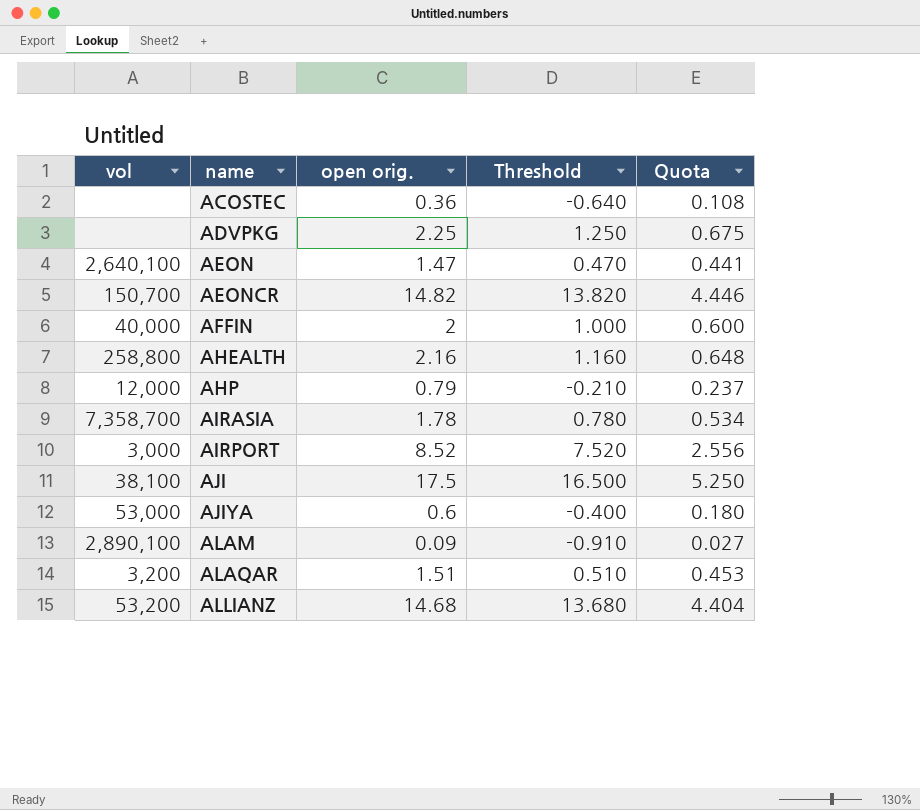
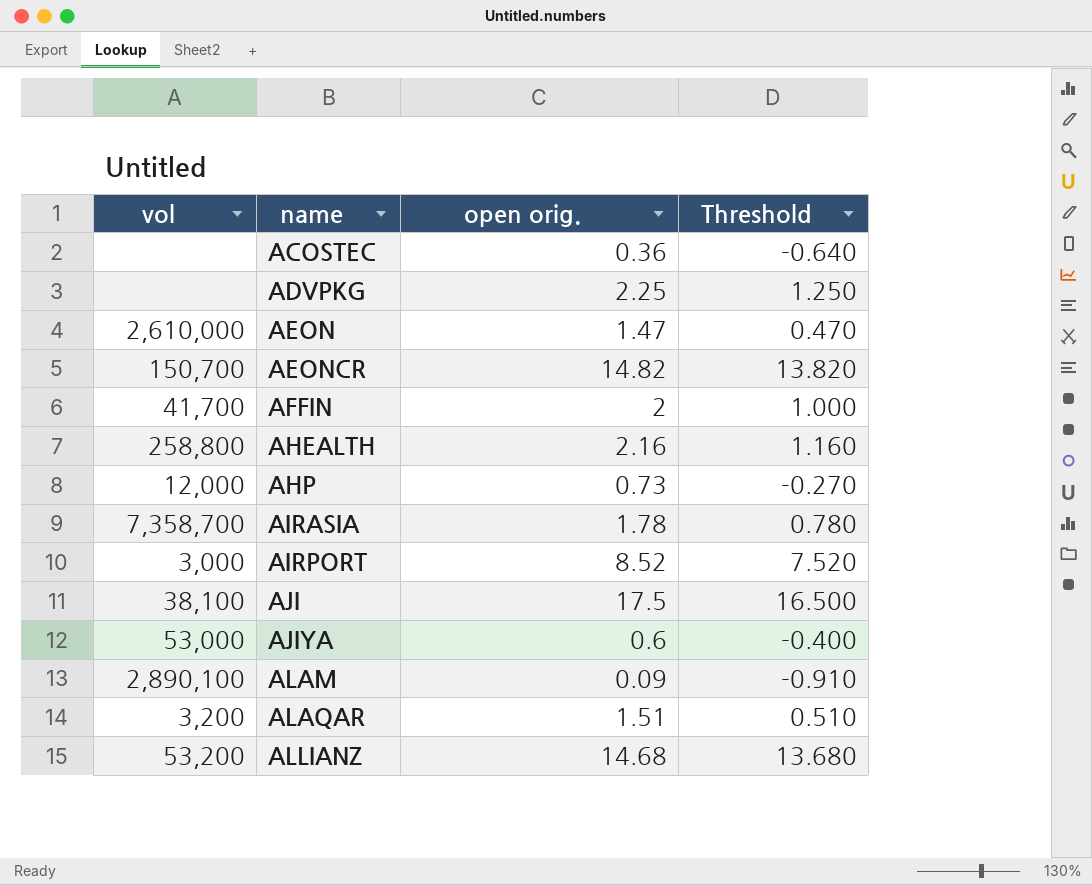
column Quota | formula: [open orig.] * 0.3 -> none
AEON | vol: 2,640,100 -> 2,610,000
AFFIN | vol: 40,000 -> 41,700
AHP | open orig.: 0.79 -> 0.73
AHP | Threshold: -0.210 -> -0.270

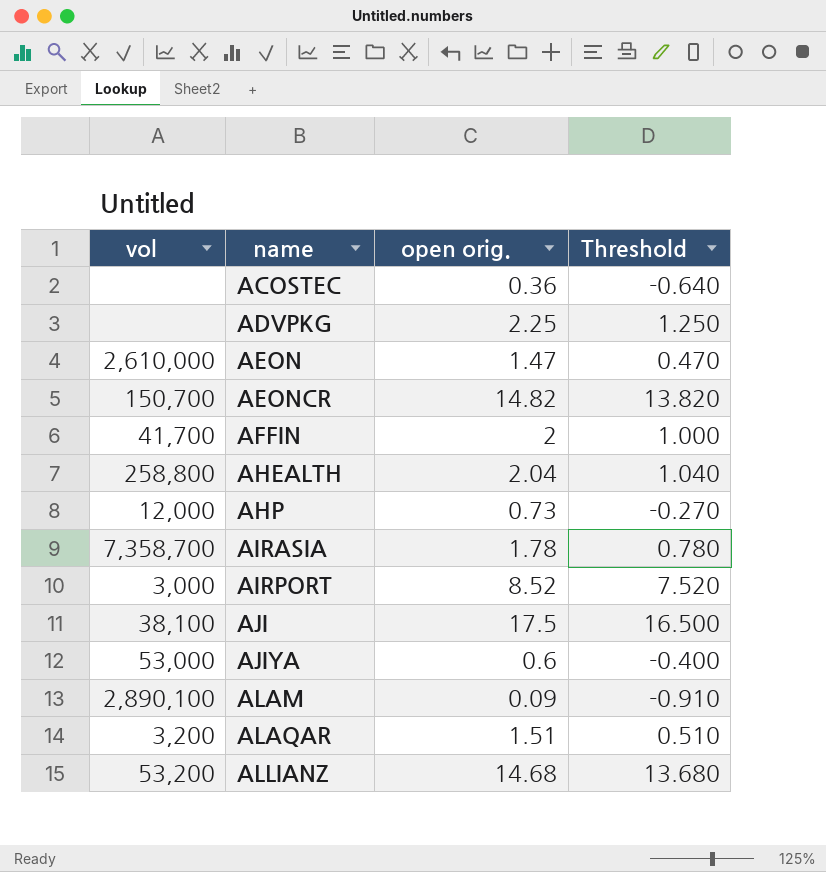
AHEALTH | open orig.: 2.16 -> 2.04
AHEALTH | Threshold: 1.160 -> 1.040

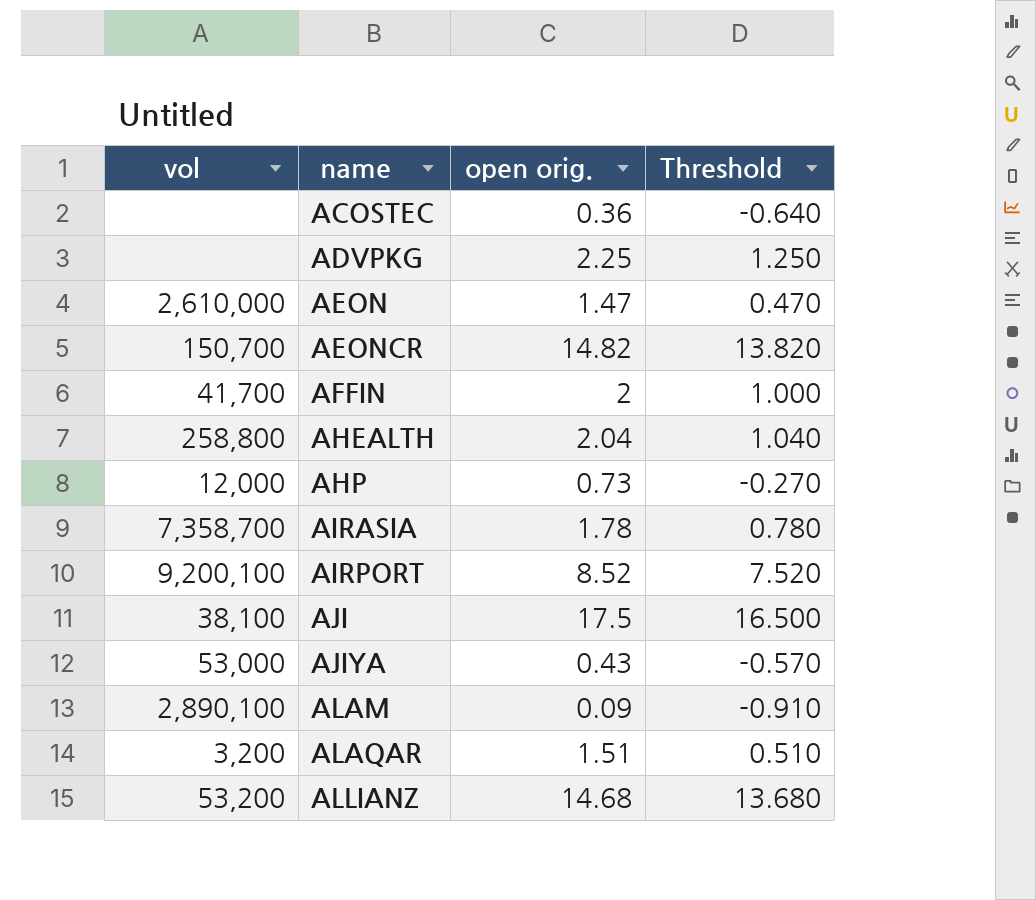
AIRPORT | vol: 3,000 -> 9,200,100
AJIYA | open orig.: 0.6 -> 0.43
AJIYA | Threshold: -0.400 -> -0.570

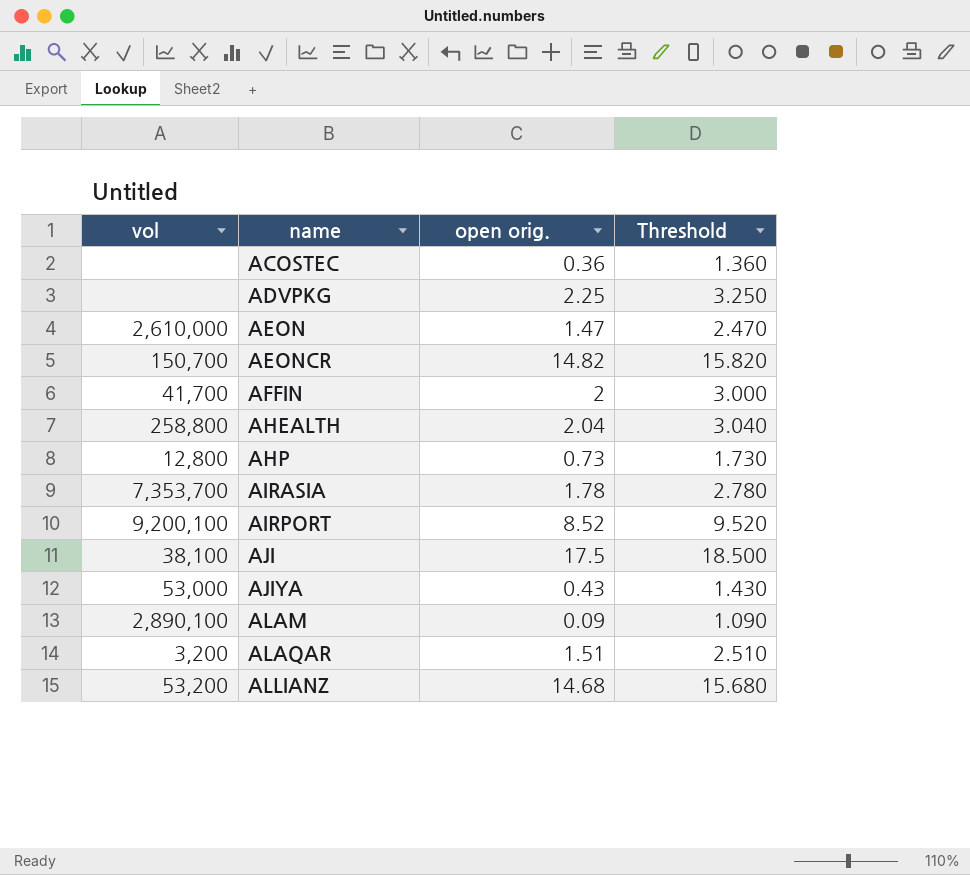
column Threshold | formula: [open orig.] - 1 -> [open orig.] + 1
AHP | vol: 12,000 -> 12,800
AIRASIA | vol: 7,358,700 -> 7,353,700

